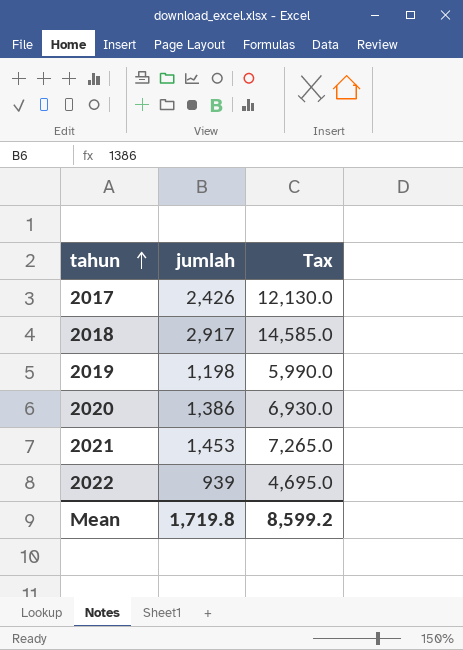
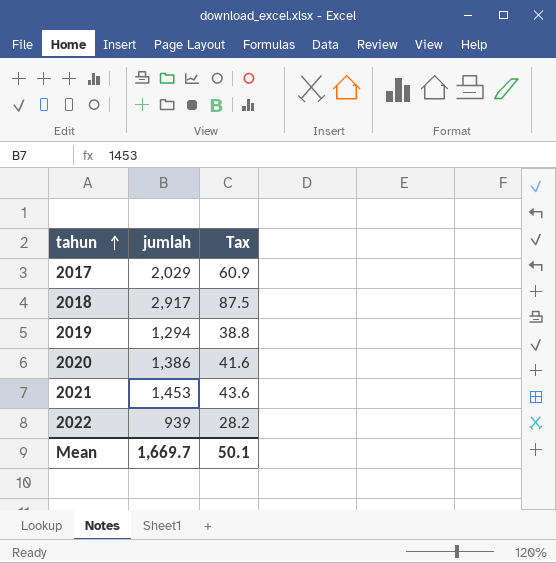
column Tax | formula: [jumlah] * 5 -> [jumlah] * 0.03
2017 | jumlah: 2,426 -> 2,029
2019 | jumlah: 1,198 -> 1,294
Mean | jumlah: 1,719.8 -> 1,669.7
Mean | Tax: 8,599.2 -> 50.1

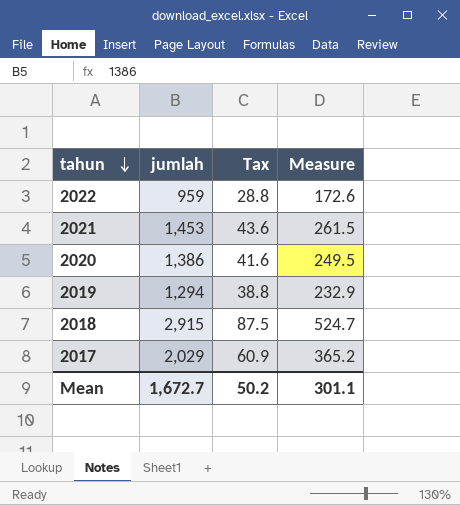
row order: tahun ascending -> tahun descending
column Measure | formula: none -> [jumlah] * 0.18
2022 | jumlah: 939 -> 959
2022 | Tax: 28.2 -> 28.8
2018 | jumlah: 2,917 -> 2,915
Mean | jumlah: 1,669.7 -> 1,672.7
Mean | Tax: 50.1 -> 50.2

